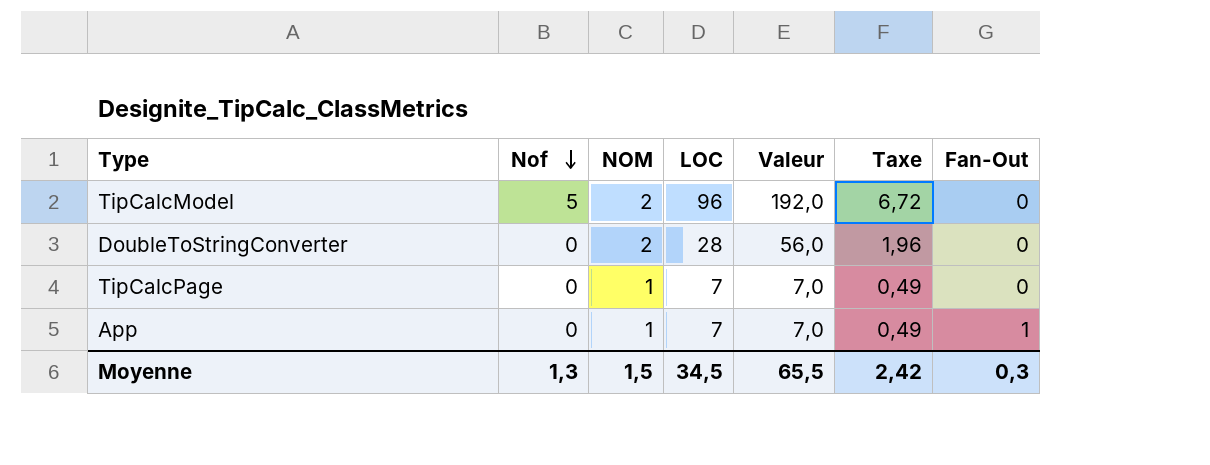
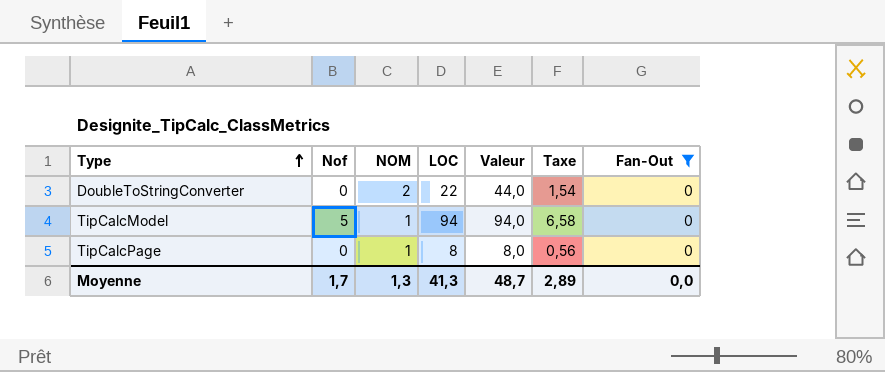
filter: none -> Fan-Out = 0
row order: Nof descending -> Type ascending
DoubleToStringConverter | LOC: 28 -> 22
DoubleToStringConverter | Valeur: 56,0 -> 44,0
DoubleToStringConverter | Taxe: 1,96 -> 1,54
TipCalcModel | NOM: 2 -> 1
TipCalcModel | LOC: 96 -> 94
TipCalcModel | Valeur: 192,0 -> 94,0
TipCalcModel | Taxe: 6,72 -> 6,58
TipCalcPage | LOC: 7 -> 8
TipCalcPage | Valeur: 7,0 -> 8,0
TipCalcPage | Taxe: 0,49 -> 0,56
Moyenne | Nof: 1,3 -> 1,7
Moyenne | NOM: 1,5 -> 1,3
Moyenne | LOC: 34,5 -> 41,3
Moyenne | Valeur: 65,5 -> 48,7
Moyenne | Taxe: 2,42 -> 2,89
Moyenne | Fan-Out: 0,3 -> 0,0

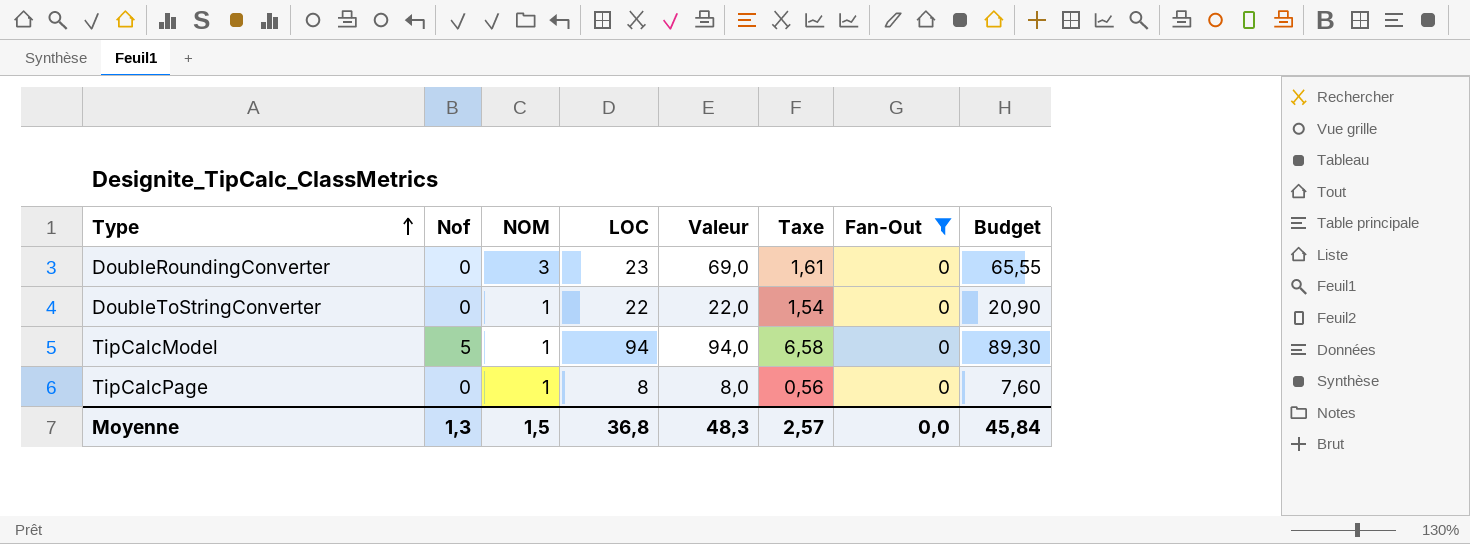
column Budget | formula: none -> [Valeur] * 0,95
row DoubleRoundingConverter: none -> 0 | 3 | 23 | 69,0 | 1,61 | 0 | 65,55
DoubleToStringConverter | NOM: 2 -> 1
DoubleToStringConverter | Valeur: 44,0 -> 22,0
Moyenne | Nof: 1,7 -> 1,3
Moyenne | NOM: 1,3 -> 1,5
Moyenne | LOC: 41,3 -> 36,8
Moyenne | Valeur: 48,7 -> 48,3
Moyenne | Taxe: 2,89 -> 2,57

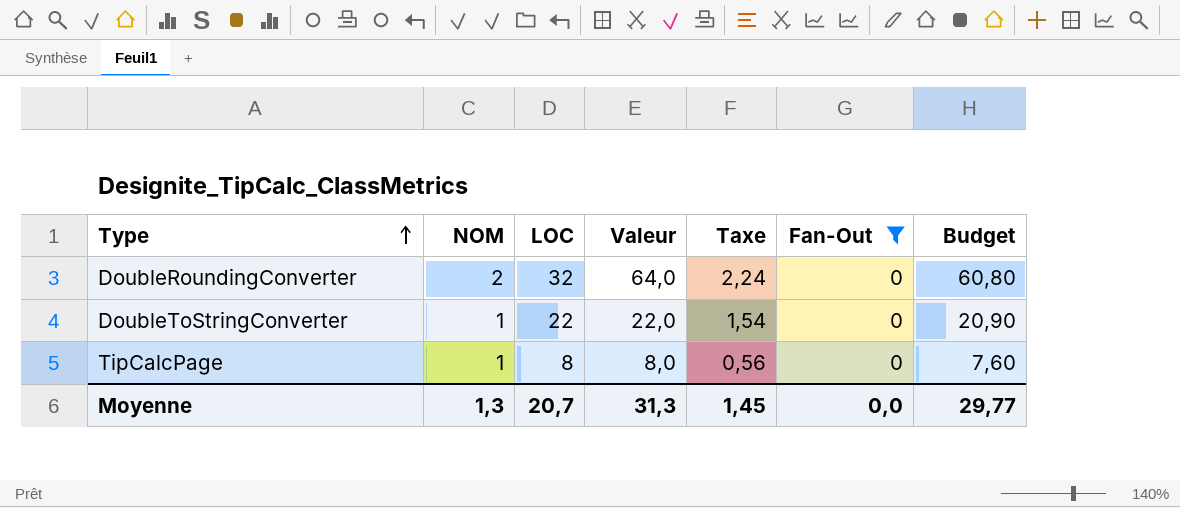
column Nof | position: 2 -> none
row TipCalcModel: 5 | 1 | 94 | 94,0 | 6,58 | 0 | 89,30 -> none
DoubleRoundingConverter | NOM: 3 -> 2
DoubleRoundingConverter | LOC: 23 -> 32
DoubleRoundingConverter | Valeur: 69,0 -> 64,0
DoubleRoundingConverter | Taxe: 1,61 -> 2,24
DoubleRoundingConverter | Budget: 65,55 -> 60,80
Moyenne | NOM: 1,5 -> 1,3
Moyenne | LOC: 36,8 -> 20,7
Moyenne | Valeur: 48,3 -> 31,3
Moyenne | Taxe: 2,57 -> 1,45
Moyenne | Budget: 45,84 -> 29,77

